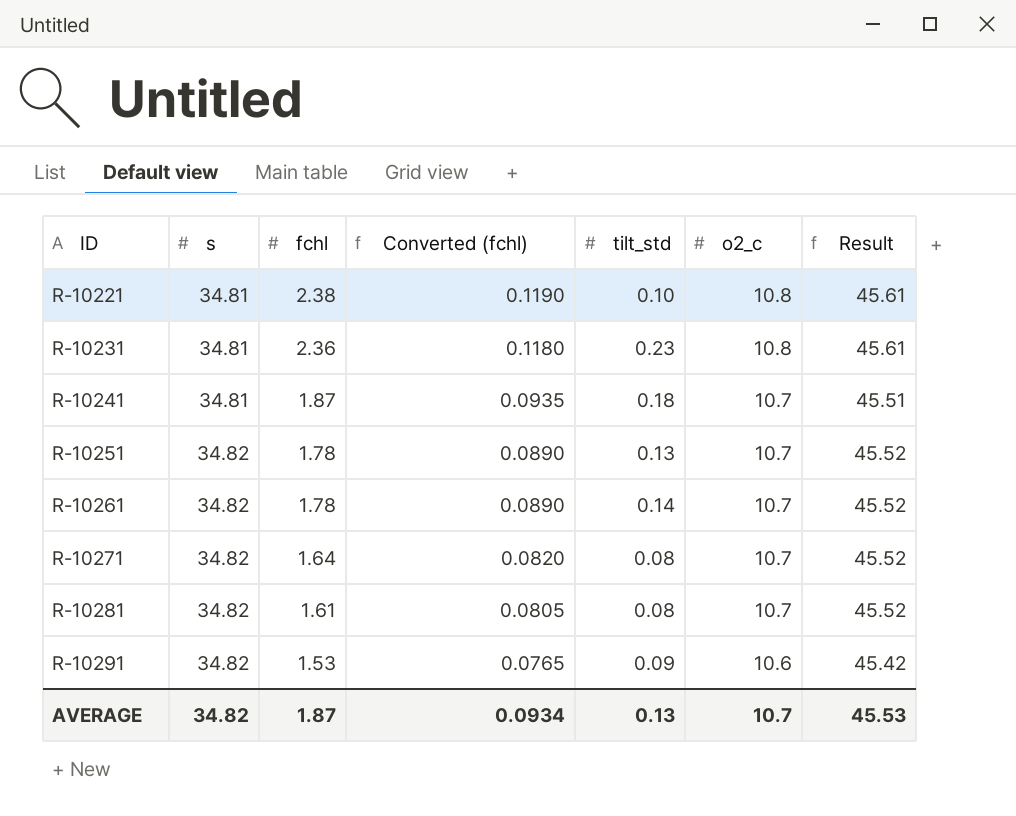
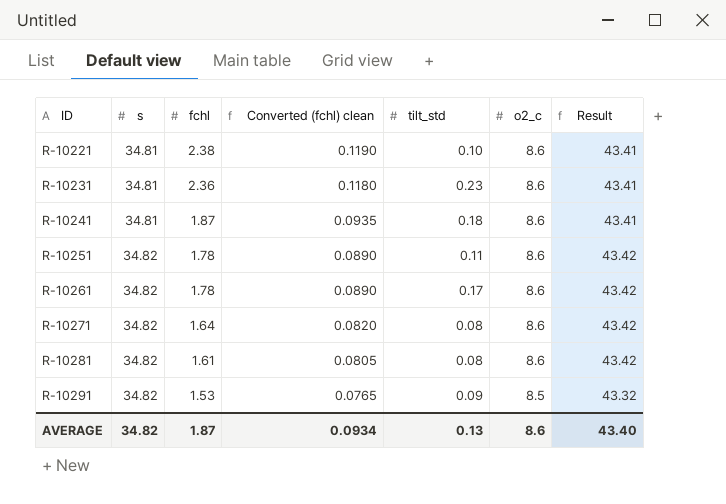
column name: Converted (fchl) -> Converted (fchl) clean
R-10221 | o2_c: 10.8 -> 8.6
R-10221 | Result: 45.61 -> 43.41
R-10231 | o2_c: 10.8 -> 8.6
R-10231 | Result: 45.61 -> 43.41
R-10241 | o2_c: 10.7 -> 8.6
R-10241 | Result: 45.51 -> 43.41
R-10251 | tilt_std: 0.13 -> 0.11
R-10251 | o2_c: 10.7 -> 8.6
R-10251 | Result: 45.52 -> 43.42
R-10261 | tilt_std: 0.14 -> 0.17
R-10261 | o2_c: 10.7 -> 8.6
R-10261 | Result: 45.52 -> 43.42
R-10271 | o2_c: 10.7 -> 8.6
R-10271 | Result: 45.52 -> 43.42
R-10281 | o2_c: 10.7 -> 8.6
R-10281 | Result: 45.52 -> 43.42
R-10291 | o2_c: 10.6 -> 8.5
R-10291 | Result: 45.42 -> 43.32
AVERAGE | o2_c: 10.7 -> 8.6
AVERAGE | Result: 45.53 -> 43.40

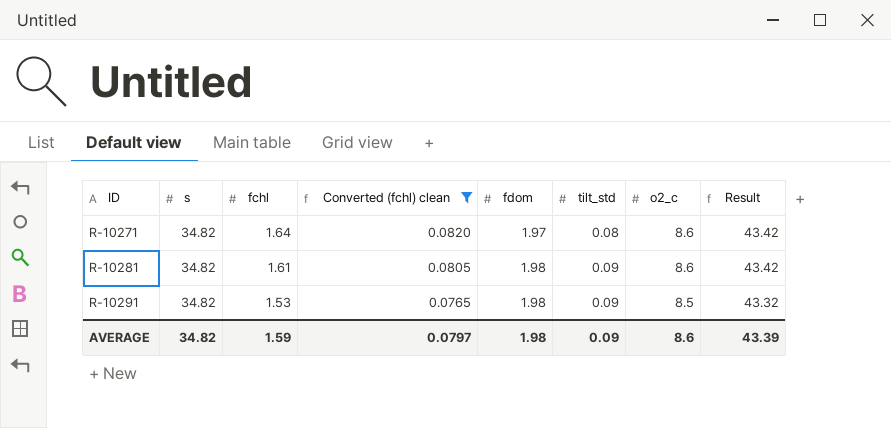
filter: none -> Converted (fchl) clean <= 0.0820
column fdom | position: none -> 5
R-10281 | tilt_std: 0.08 -> 0.09
AVERAGE | fchl: 1.87 -> 1.59
AVERAGE | Converted (fchl) clean: 0.0934 -> 0.0797
AVERAGE | tilt_std: 0.13 -> 0.09
AVERAGE | Result: 43.40 -> 43.39

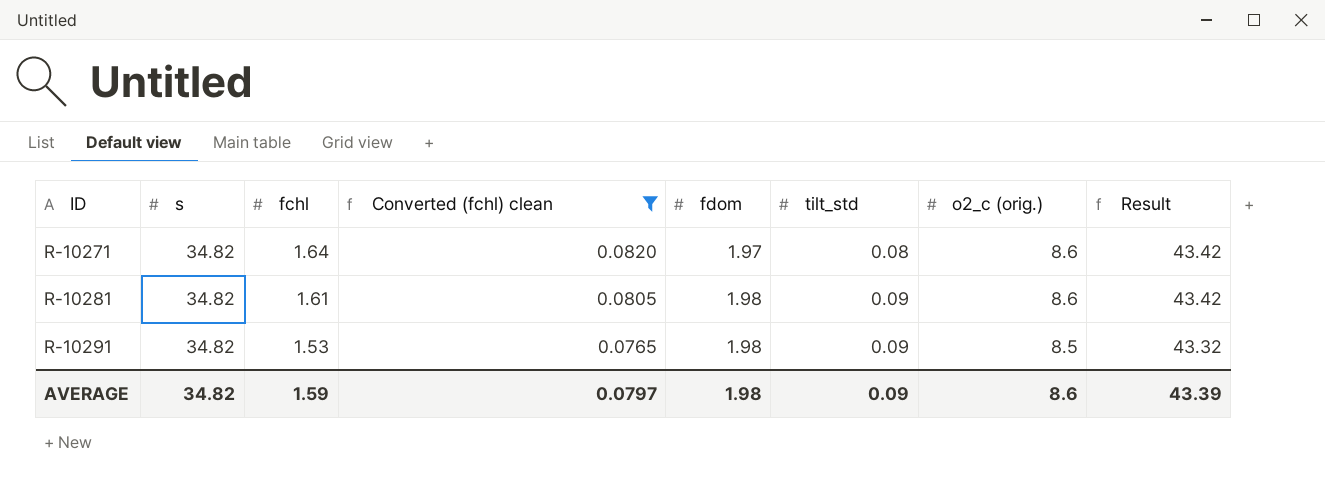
column name: o2_c -> o2_c (orig.)

